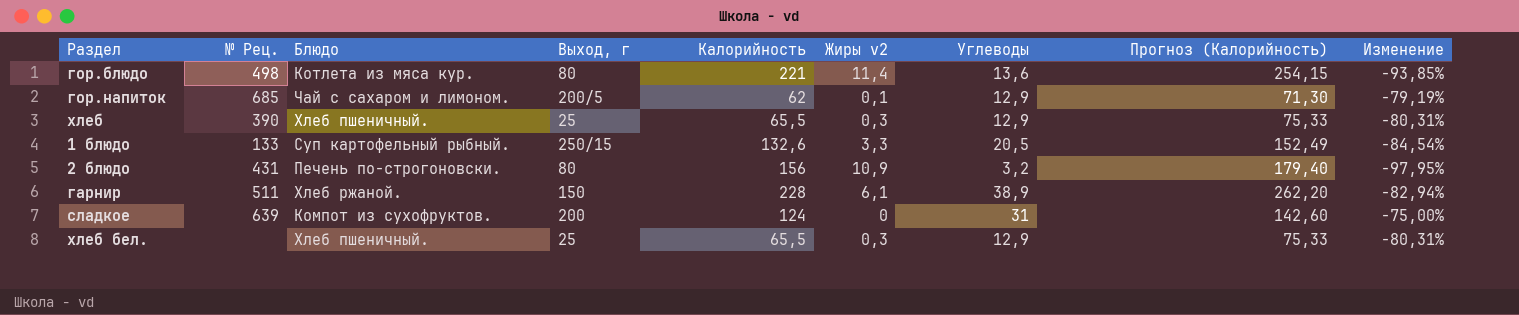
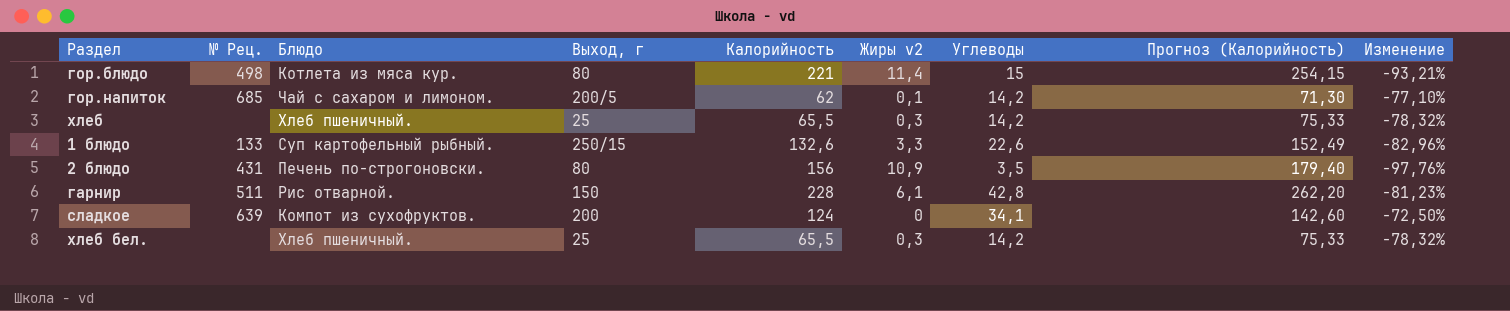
гор.блюдо | Углеводы: 13,6 -> 15
гор.блюдо | Изменение: -93,85% -> -93,21%
гор.напиток | Углеводы: 12,9 -> 14,2
гор.напиток | Изменение: -79,19% -> -77,10%
хлеб | № Рец.: 390 -> none
хлеб | Углеводы: 12,9 -> 14,2
хлеб | Изменение: -80,31% -> -78,32%
1 блюдо | Углеводы: 20,5 -> 22,6
1 блюдо | Изменение: -84,54% -> -82,96%
2 блюдо | Углеводы: 3,2 -> 3,5
2 блюдо | Изменение: -97,95% -> -97,76%
гарнир | Блюдо: Хлеб ржаной. -> Рис отварной.
гарнир | Углеводы: 38,9 -> 42,8
гарнир | Изменение: -82,94% -> -81,23%
сладкое | Углеводы: 31 -> 34,1
сладкое | Изменение: -75,00% -> -72,50%
хлеб бел. | Углеводы: 12,9 -> 14,2
хлеб бел. | Изменение: -80,31% -> -78,32%

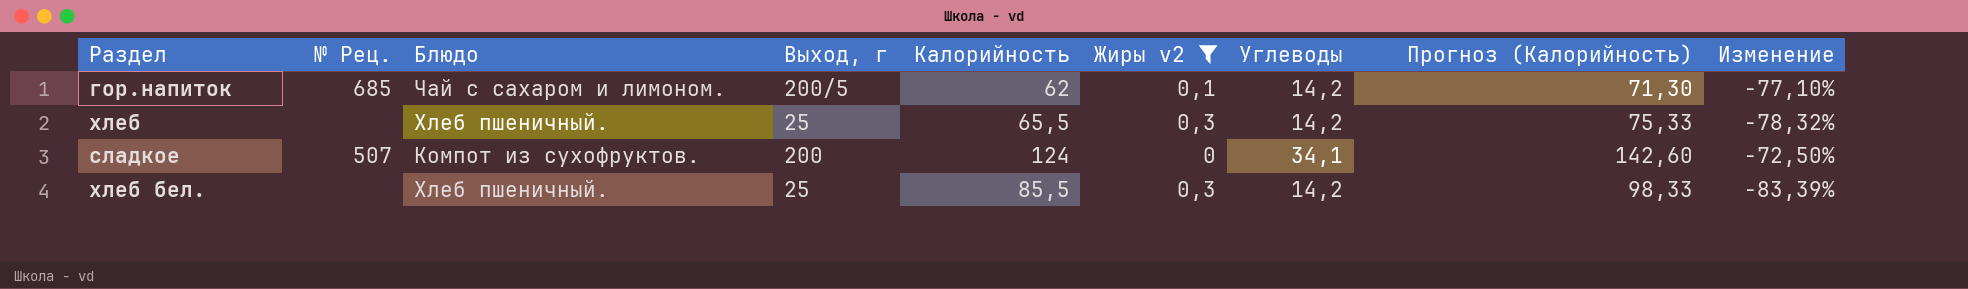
filter: none -> Жиры v2 <= 0,3
сладкое | № Рец.: 639 -> 507
хлеб бел. | Калорийность: 65,5 -> 85,5
хлеб бел. | Прогноз (Калорийность): 75,33 -> 98,33
хлеб бел. | Изменение: -78,32% -> -83,39%

